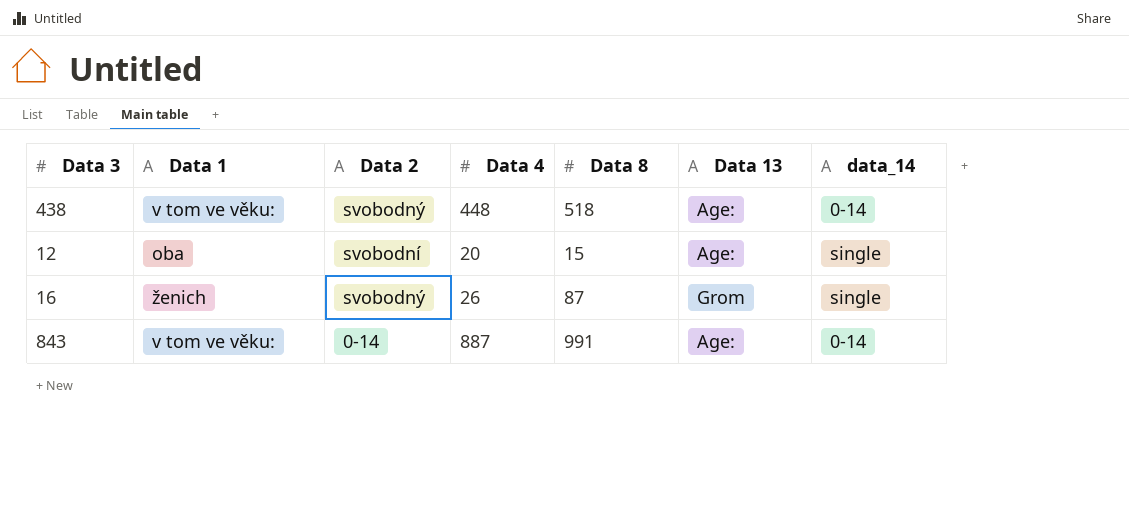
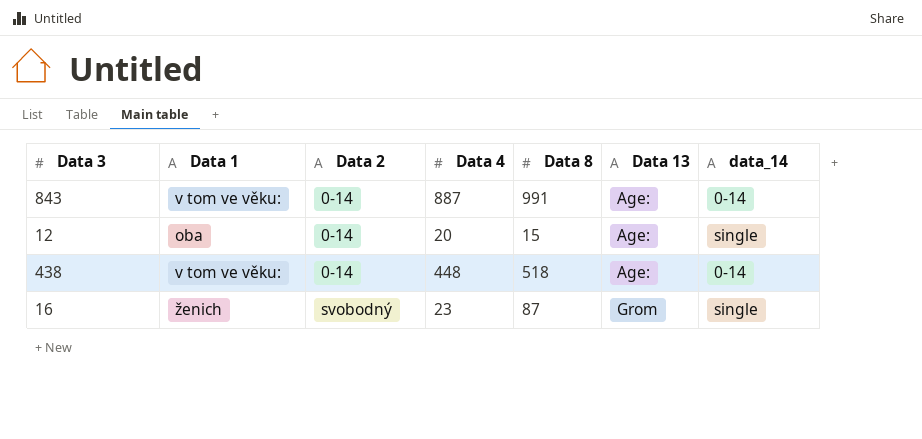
row order: none -> Data 2 ascending
12 | Data 2: svobodní -> 0-14
438 | Data 2: svobodný -> 0-14
16 | Data 4: 26 -> 23

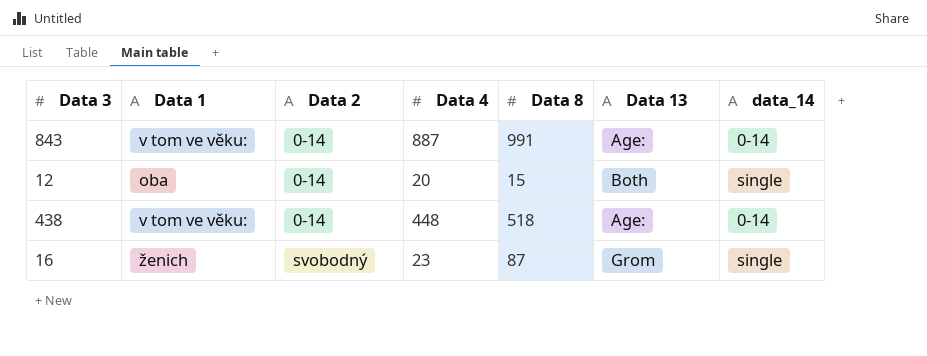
12 | Data 13: Age: -> Both

